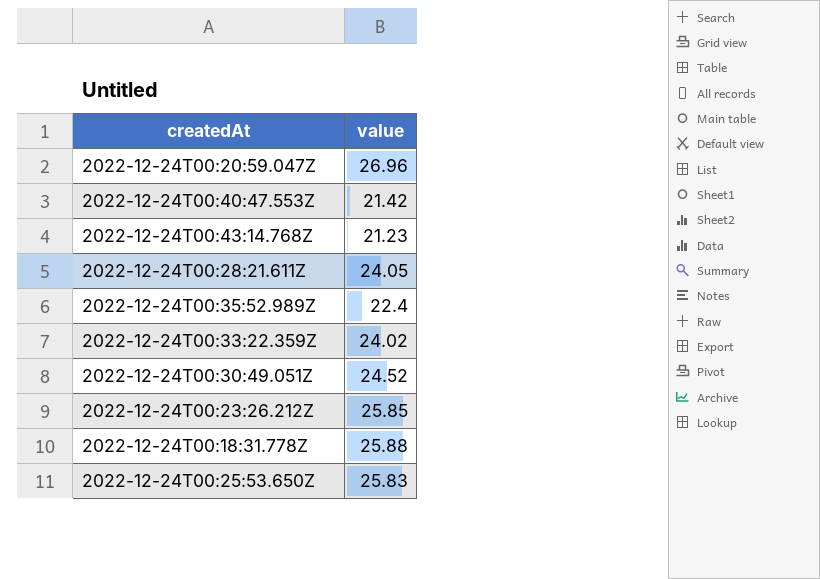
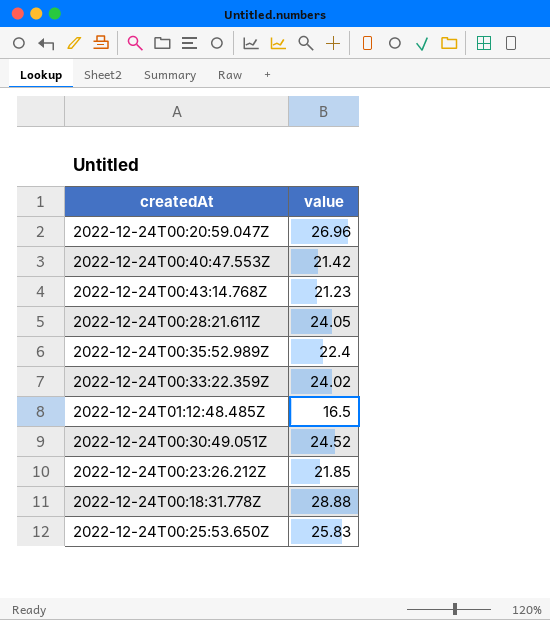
row 2022-12-24T01:12:48.485Z: none -> 16.5
2022-12-24T00:23:26.212Z | value: 25.85 -> 21.85
2022-12-24T00:18:31.778Z | value: 25.88 -> 28.88

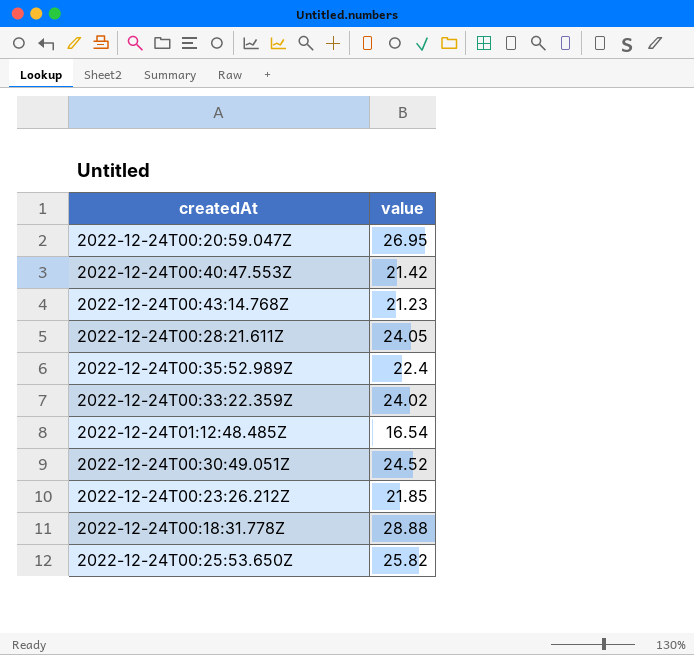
2022-12-24T00:20:59.047Z | value: 26.96 -> 26.95
2022-12-24T01:12:48.485Z | value: 16.5 -> 16.54
2022-12-24T00:25:53.650Z | value: 25.83 -> 25.82

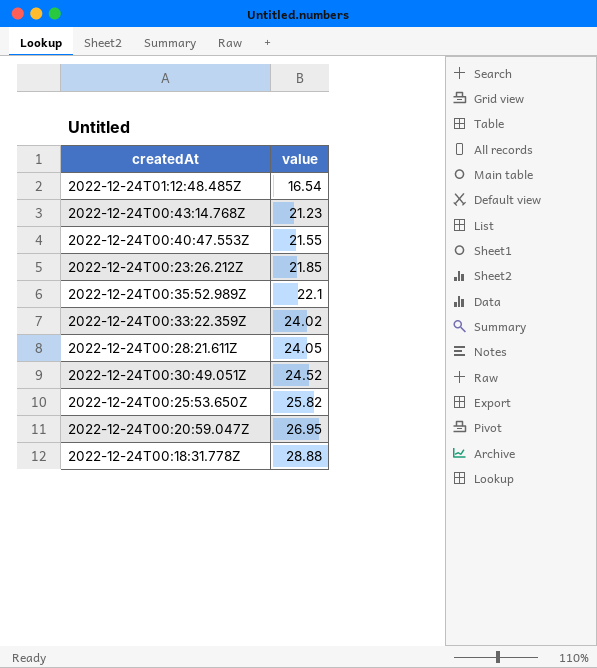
row order: none -> value ascending
2022-12-24T00:40:47.553Z | value: 21.42 -> 21.55
2022-12-24T00:35:52.989Z | value: 22.4 -> 22.1

